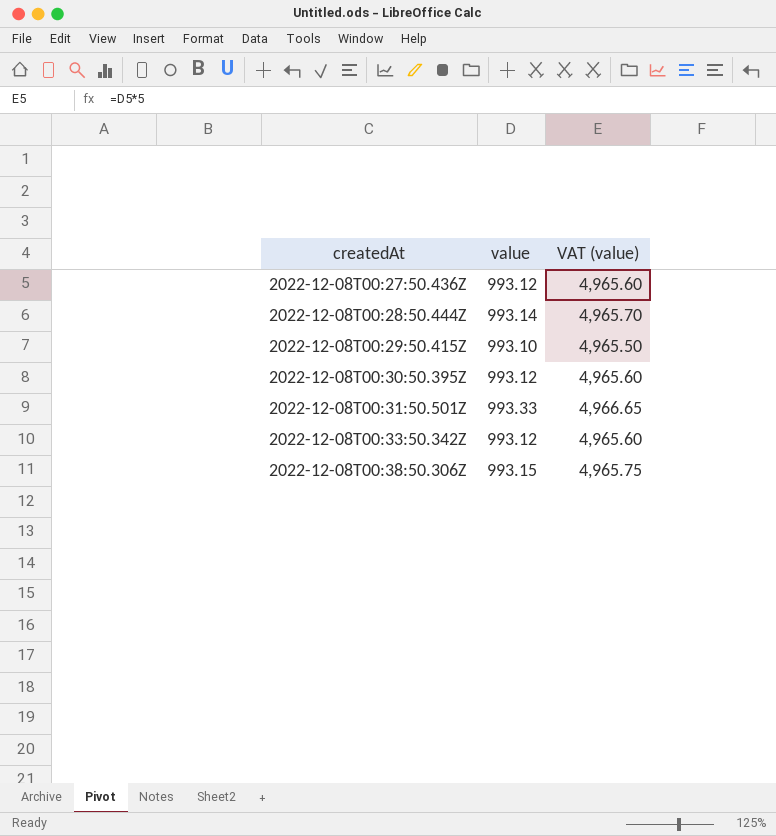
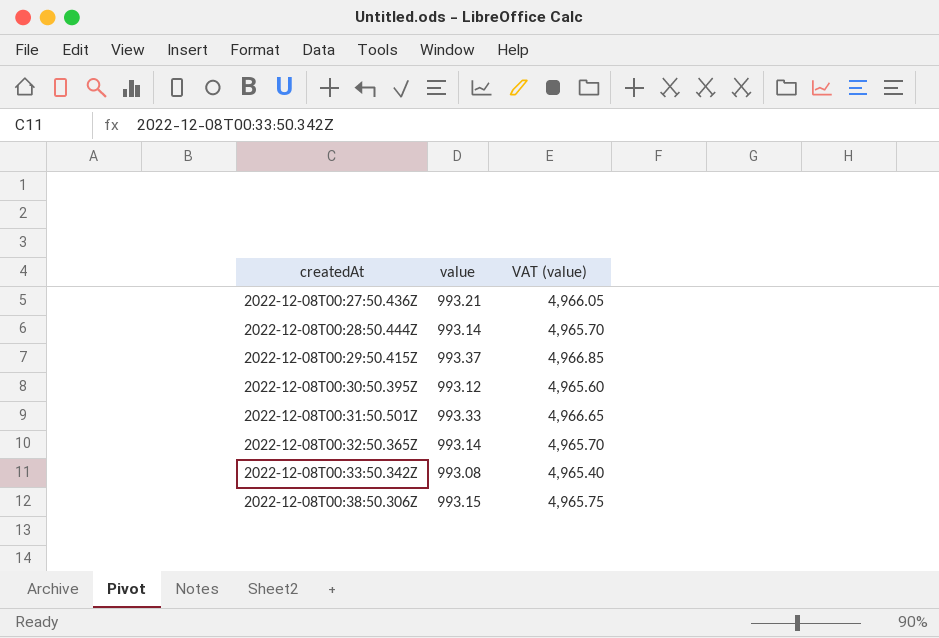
2022-12-08T00:27:50.436Z | value: 993.12 -> 993.21
2022-12-08T00:27:50.436Z | VAT (value): 4,965.60 -> 4,966.05
2022-12-08T00:29:50.415Z | value: 993.10 -> 993.37
2022-12-08T00:29:50.415Z | VAT (value): 4,965.50 -> 4,966.85
row 2022-12-08T00:32:50.365Z: none -> 993.14 | 4,965.70
2022-12-08T00:33:50.342Z | value: 993.12 -> 993.08
2022-12-08T00:33:50.342Z | VAT (value): 4,965.60 -> 4,965.40

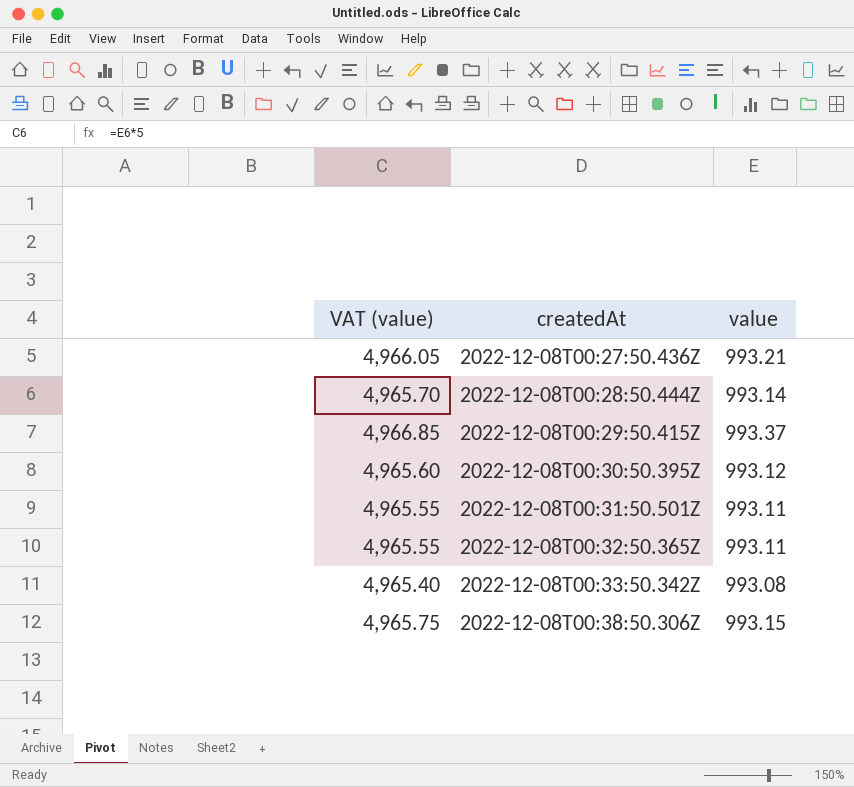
column VAT (value) | position: 3 -> 1
2022-12-08T00:31:50.501Z | VAT (value): 4,966.65 -> 4,965.55
2022-12-08T00:31:50.501Z | value: 993.33 -> 993.11
2022-12-08T00:32:50.365Z | VAT (value): 4,965.70 -> 4,965.55
2022-12-08T00:32:50.365Z | value: 993.14 -> 993.11

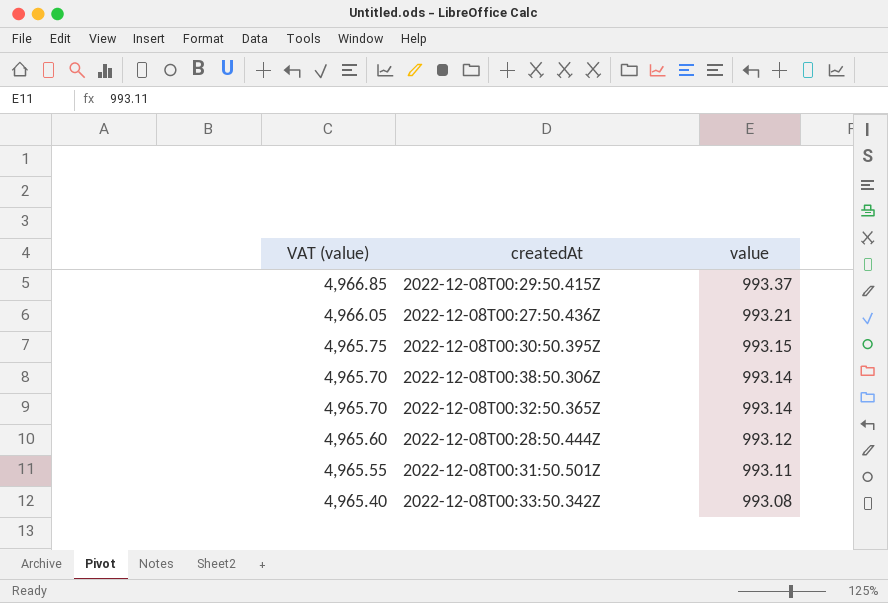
row order: createdAt ascending -> VAT (value) descending
2022-12-08T00:30:50.395Z | VAT (value): 4,965.60 -> 4,965.75
2022-12-08T00:30:50.395Z | value: 993.12 -> 993.15
2022-12-08T00:38:50.306Z | VAT (value): 4,965.75 -> 4,965.70
2022-12-08T00:38:50.306Z | value: 993.15 -> 993.14
2022-12-08T00:32:50.365Z | VAT (value): 4,965.55 -> 4,965.70
2022-12-08T00:32:50.365Z | value: 993.11 -> 993.14
2022-12-08T00:28:50.444Z | VAT (value): 4,965.70 -> 4,965.60
2022-12-08T00:28:50.444Z | value: 993.14 -> 993.12

